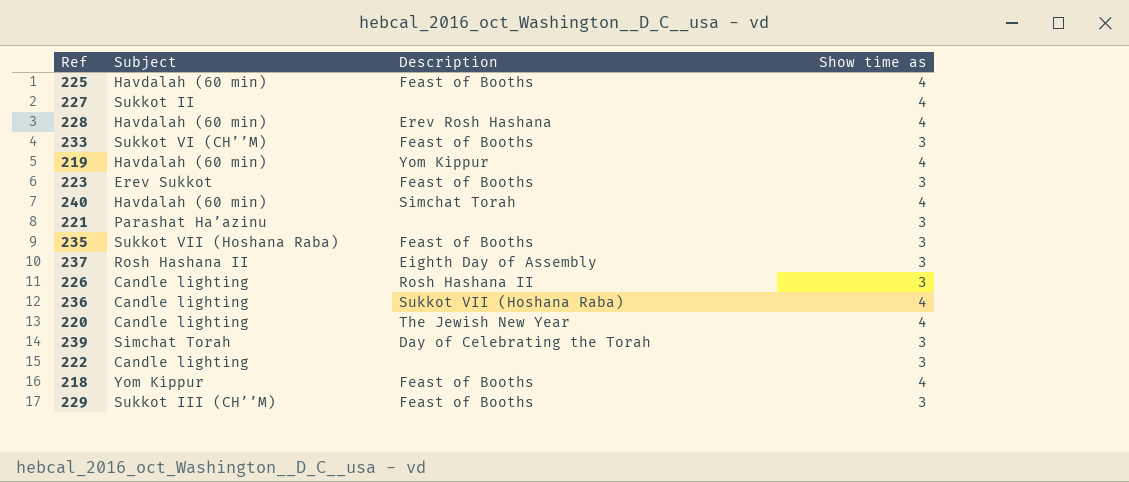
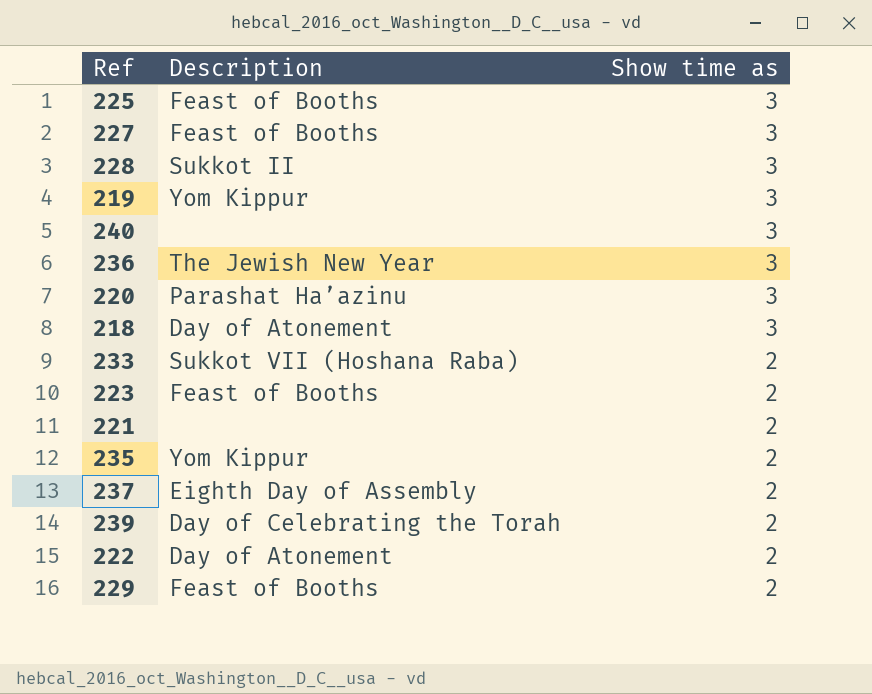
row order: none -> Show time as descending
column Subject | position: 2 -> none
row 226: Candle lighting | Rosh Hashana II | 3 -> none
225 | Show time as: 4 -> 3
227 | Description: none -> Feast of Booths
227 | Show time as: 4 -> 3
228 | Description: Erev Rosh Hashana -> Sukkot II
228 | Show time as: 4 -> 3
219 | Show time as: 4 -> 3
240 | Description: Simchat Torah -> none
240 | Show time as: 4 -> 3
236 | Description: Sukkot VII (Hoshana Raba) -> The Jewish New Year
236 | Show time as: 4 -> 3
220 | Description: The Jewish New Year -> Parashat Ha’azinu
220 | Show time as: 4 -> 3
218 | Description: Feast of Booths -> Day of Atonement
218 | Show time as: 4 -> 3
233 | Description: Feast of Booths -> Sukkot VII (Hoshana Raba)
233 | Show time as: 3 -> 2
223 | Show time as: 3 -> 2
221 | Show time as: 3 -> 2
235 | Description: Feast of Booths -> Yom Kippur
235 | Show time as: 3 -> 2
237 | Show time as: 3 -> 2
239 | Show time as: 3 -> 2
222 | Description: none -> Day of Atonement
222 | Show time as: 3 -> 2
229 | Show time as: 3 -> 2

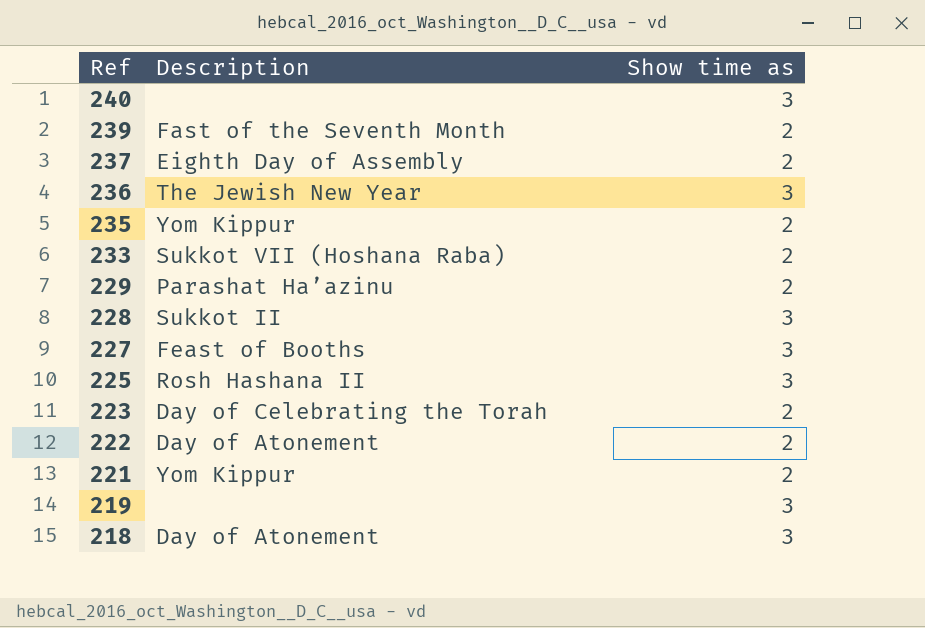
row order: Show time as descending -> Ref descending
row 220: Parashat Ha’azinu | 3 -> none
239 | Description: Day of Celebrating the Torah -> Fast of the Seventh Month
229 | Description: Feast of Booths -> Parashat Ha’azinu
225 | Description: Feast of Booths -> Rosh Hashana II
223 | Description: Feast of Booths -> Day of Celebrating the Torah
221 | Description: none -> Yom Kippur
219 | Description: Yom Kippur -> none

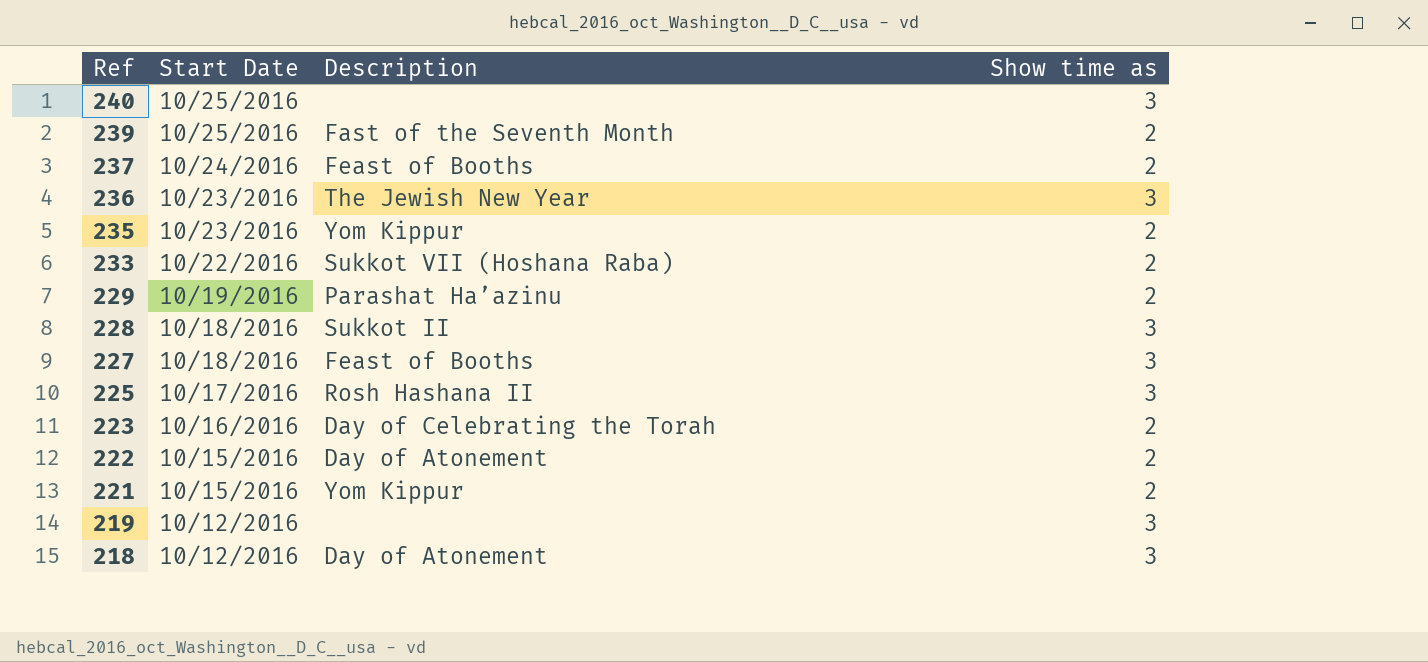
column Start Date | position: none -> 2
237 | Description: Eighth Day of Assembly -> Feast of Booths

